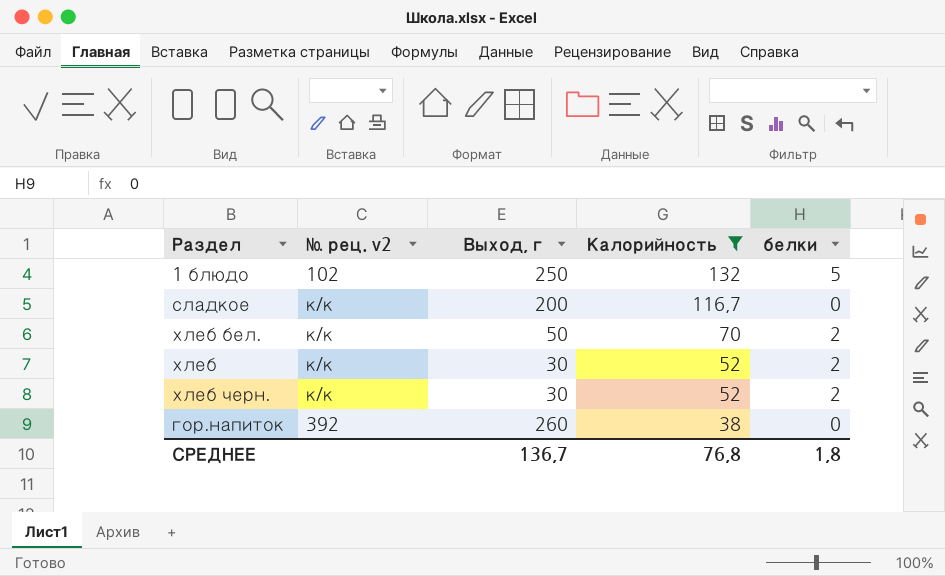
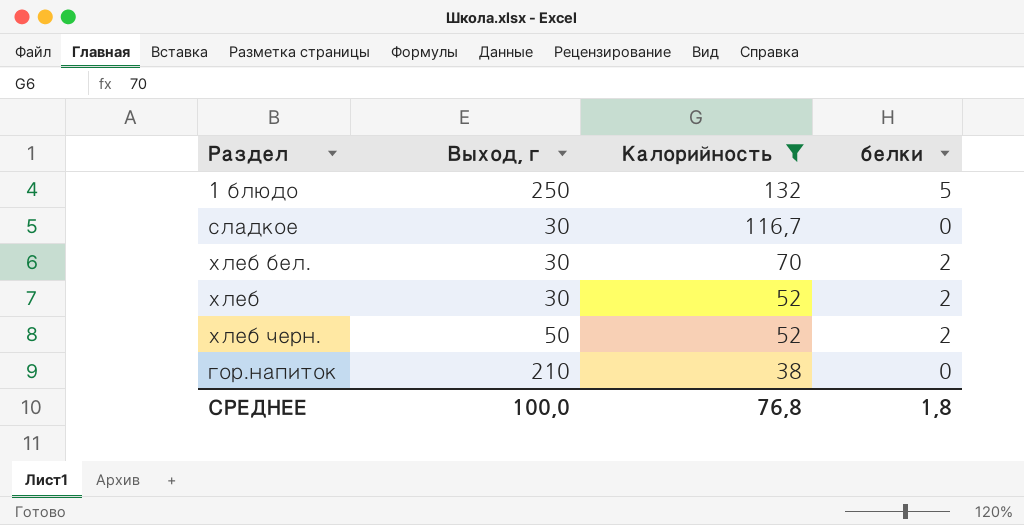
column № рец. v2 | position: 2 -> none
сладкое | Выход, г: 200 -> 30
хлеб бел. | Выход, г: 50 -> 30
хлеб черн. | Выход, г: 30 -> 50
гор.напиток | Выход, г: 260 -> 210
СРЕДНЕЕ | Выход, г: 136,7 -> 100,0

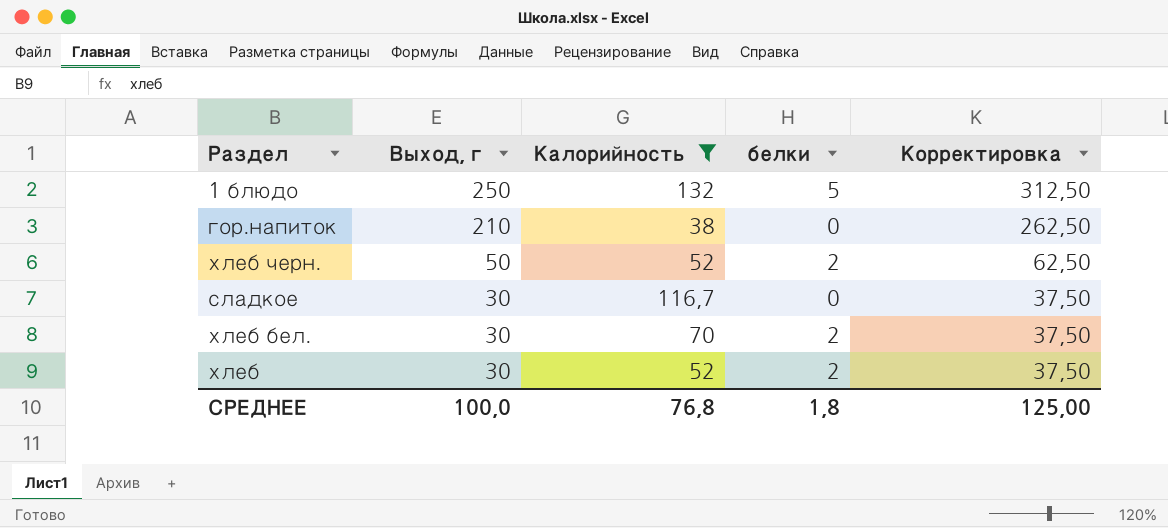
row order: Калорийность descending -> Выход, г descending
column Корректировка | formula: none -> [Выход, г] * 1,25

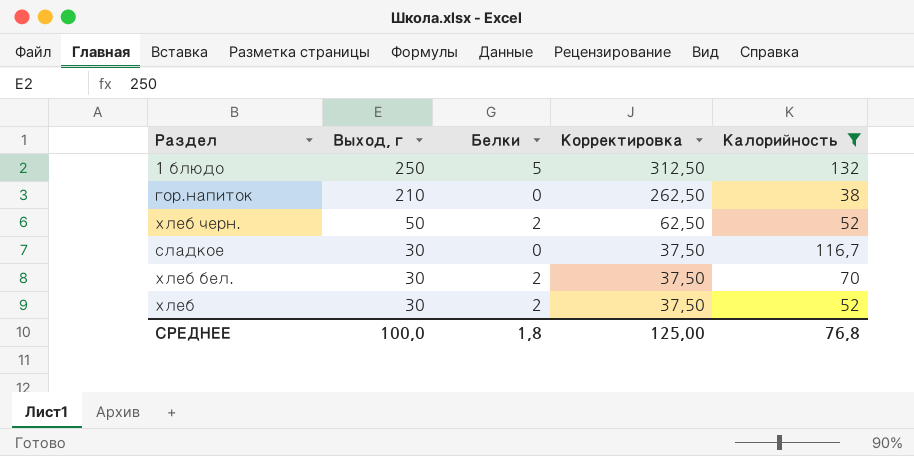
column name: белки -> Белки
column Калорийность | position: 3 -> 5

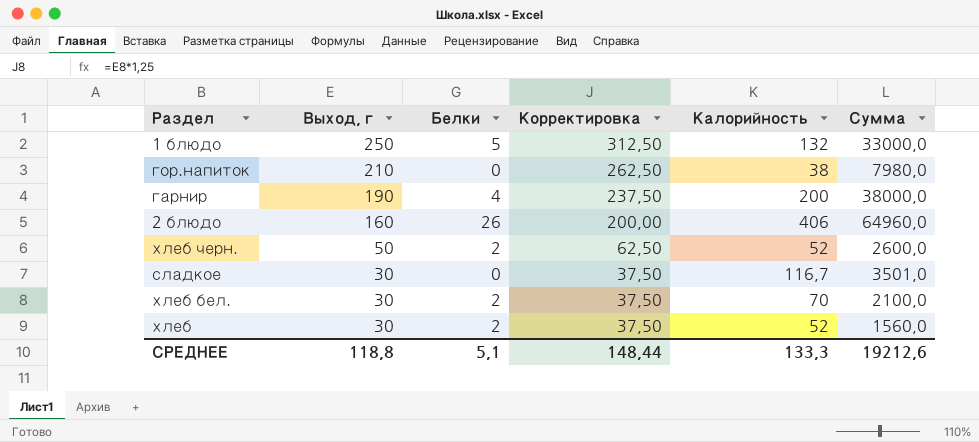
filter: Калорийность <= 132 -> none
column Сумма | formula: none -> [Выход, г] * [Калорийность]
СРЕДНЕЕ | Выход, г: 100,0 -> 118,8
СРЕДНЕЕ | Белки: 1,8 -> 5,1
СРЕДНЕЕ | Корректировка: 125,00 -> 148,44
СРЕДНЕЕ | Калорийность: 76,8 -> 133,3

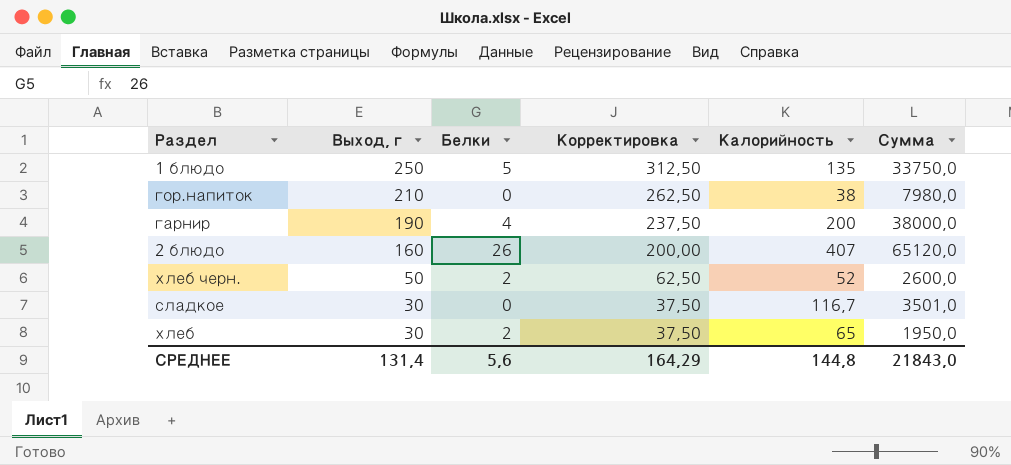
row хлеб бел.: 30 | 2 | 37,50 | 70 | 2100,0 -> none
1 блюдо | Калорийность: 132 -> 135
1 блюдо | Сумма: 33000,0 -> 33750,0
2 блюдо | Калорийность: 406 -> 407
2 блюдо | Сумма: 64960,0 -> 65120,0
хлеб | Калорийность: 52 -> 65
хлеб | Сумма: 1560,0 -> 1950,0
СРЕДНЕЕ | Выход, г: 118,8 -> 131,4
СРЕДНЕЕ | Белки: 5,1 -> 5,6
СРЕДНЕЕ | Корректировка: 148,44 -> 164,29
СРЕДНЕЕ | Калорийность: 133,3 -> 144,8
СРЕДНЕЕ | Сумма: 19212,6 -> 21843,0

